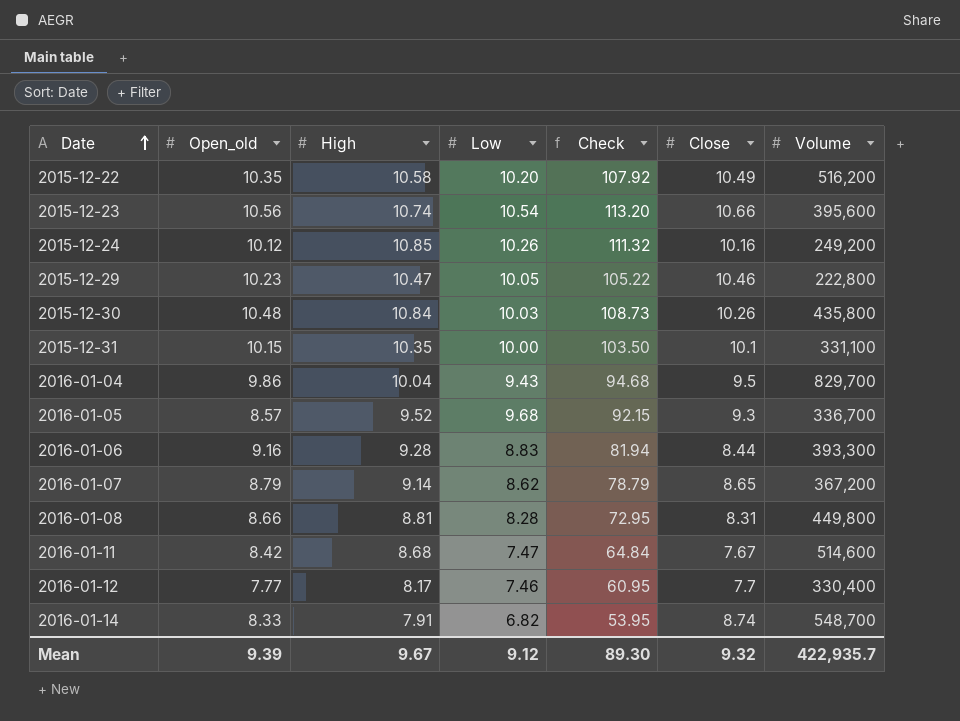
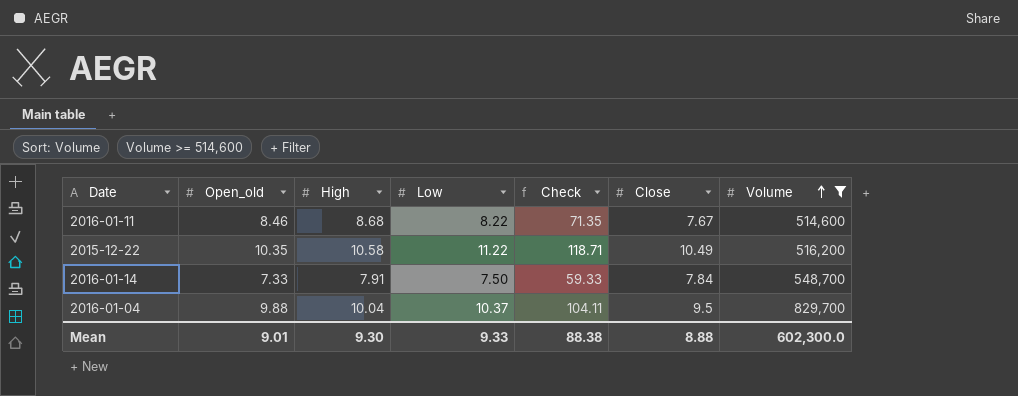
filter: none -> Volume >= 514,600
row order: Date ascending -> Volume ascending
2016-01-11 | Open_old: 8.42 -> 8.46
2016-01-11 | Low: 7.47 -> 8.22
2016-01-11 | Check: 64.84 -> 71.35
2015-12-22 | Low: 10.20 -> 11.22
2015-12-22 | Check: 107.92 -> 118.71
2016-01-14 | Open_old: 8.33 -> 7.33
2016-01-14 | Low: 6.82 -> 7.50
2016-01-14 | Check: 53.95 -> 59.33
2016-01-14 | Close: 8.74 -> 7.84
2016-01-04 | Open_old: 9.86 -> 9.88
2016-01-04 | Low: 9.43 -> 10.37
2016-01-04 | Check: 94.68 -> 104.11
Mean | Open_old: 9.39 -> 9.01
Mean | High: 9.67 -> 9.30
Mean | Low: 9.12 -> 9.33
Mean | Check: 89.30 -> 88.38
Mean | Close: 9.32 -> 8.88
Mean | Volume: 422,935.7 -> 602,300.0

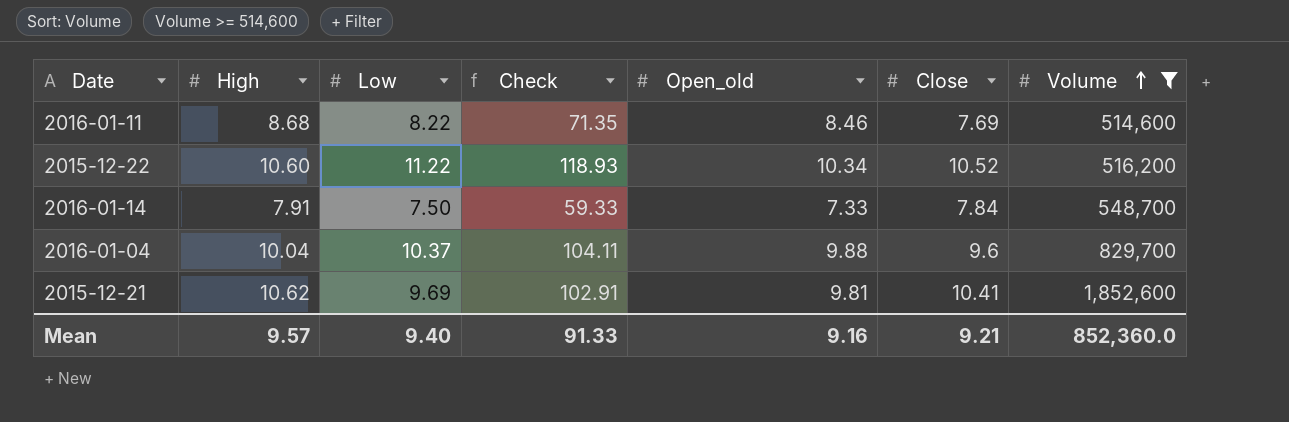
column Open_old | position: 2 -> 5
2016-01-11 | Close: 7.67 -> 7.69
2015-12-22 | High: 10.58 -> 10.60
2015-12-22 | Check: 118.71 -> 118.93
2015-12-22 | Open_old: 10.35 -> 10.34
2015-12-22 | Close: 10.49 -> 10.52
2016-01-04 | Close: 9.5 -> 9.6
row 2015-12-21: none -> 10.62 | 9.69 | 102.91 | 9.81 | 10.41 | 1,852,600
Mean | High: 9.30 -> 9.57
Mean | Low: 9.33 -> 9.40
Mean | Check: 88.38 -> 91.33
Mean | Open_old: 9.01 -> 9.16
Mean | Close: 8.88 -> 9.21
Mean | Volume: 602,300.0 -> 852,360.0

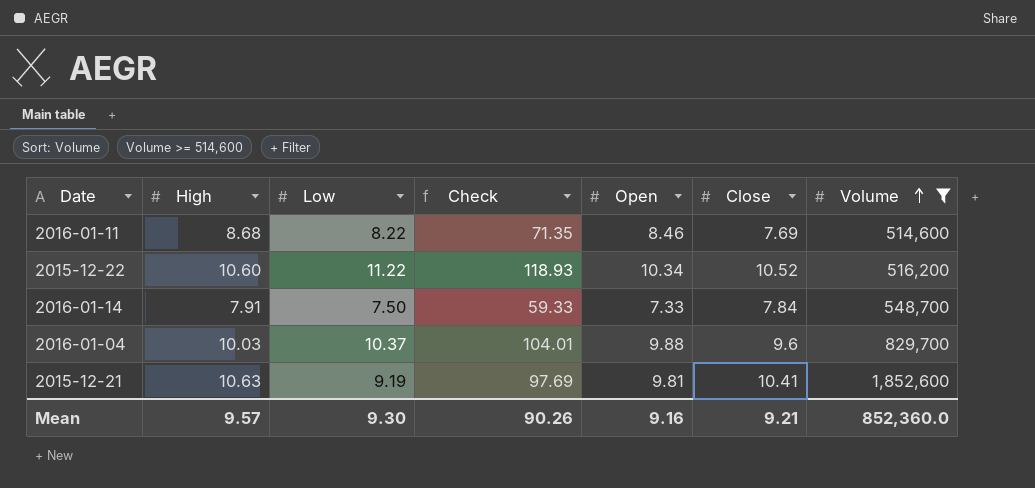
column name: Open_old -> Open
2016-01-04 | High: 10.04 -> 10.03
2016-01-04 | Check: 104.11 -> 104.01
2015-12-21 | High: 10.62 -> 10.63
2015-12-21 | Low: 9.69 -> 9.19
2015-12-21 | Check: 102.91 -> 97.69
Mean | Low: 9.40 -> 9.30
Mean | Check: 91.33 -> 90.26

